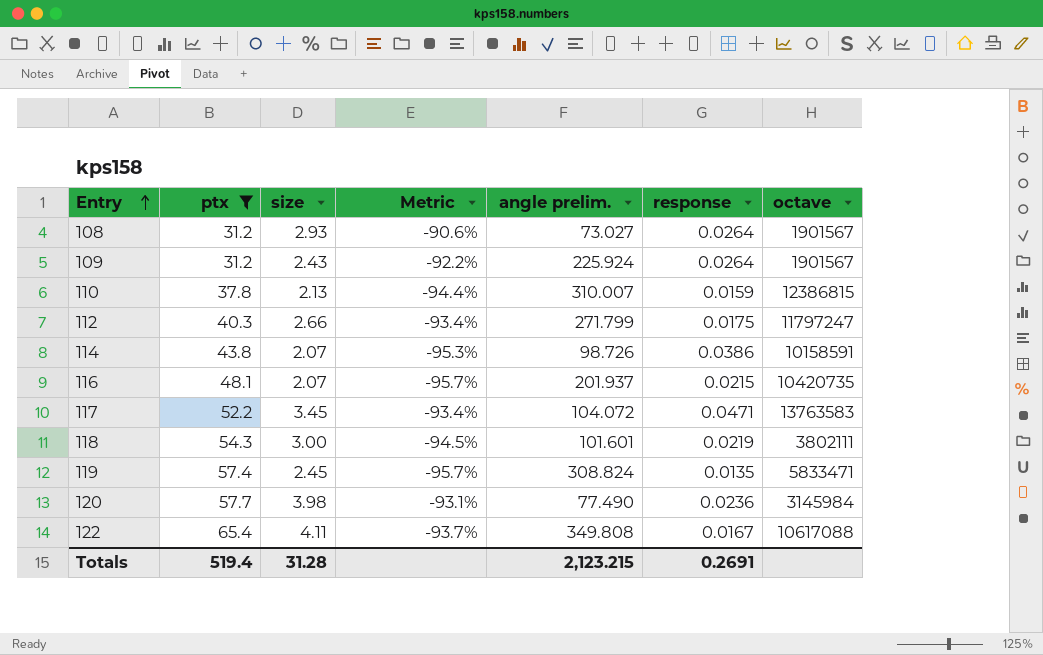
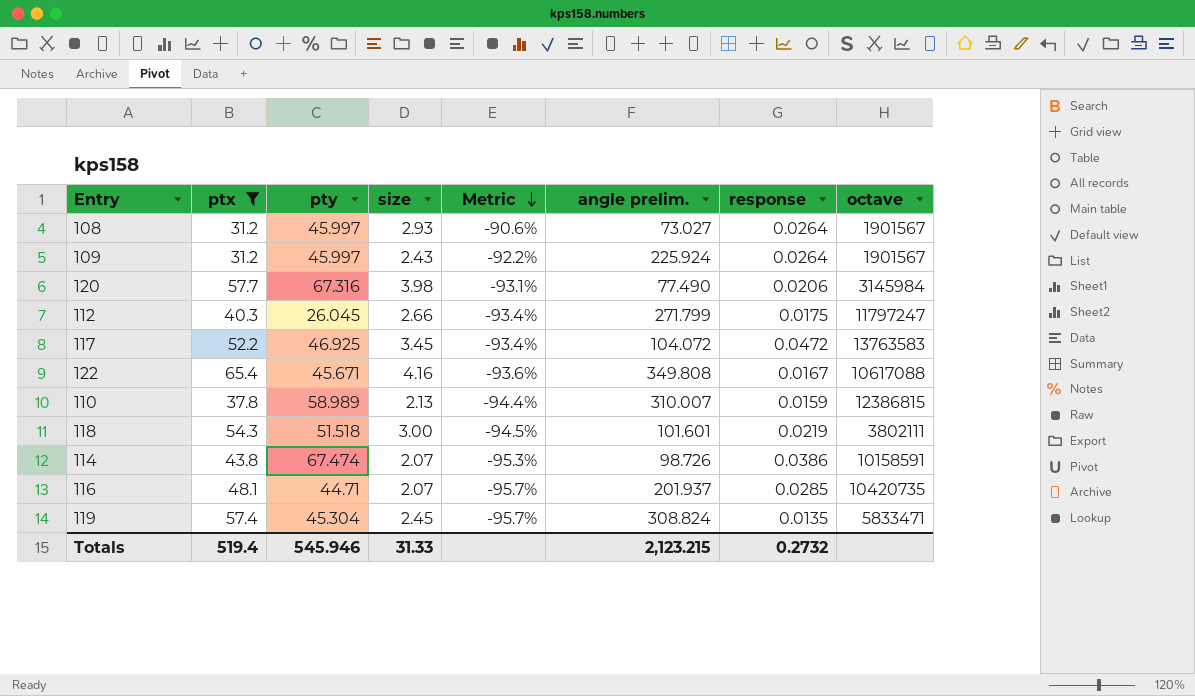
row order: Entry ascending -> Metric descending
column pty | position: none -> 3
120 | response: 0.0236 -> 0.0206
117 | response: 0.0471 -> 0.0472
122 | size: 4.11 -> 4.16
122 | Metric: -93.7% -> -93.6%
116 | response: 0.0215 -> 0.0285
Totals | size: 31.28 -> 31.33
Totals | response: 0.2691 -> 0.2732

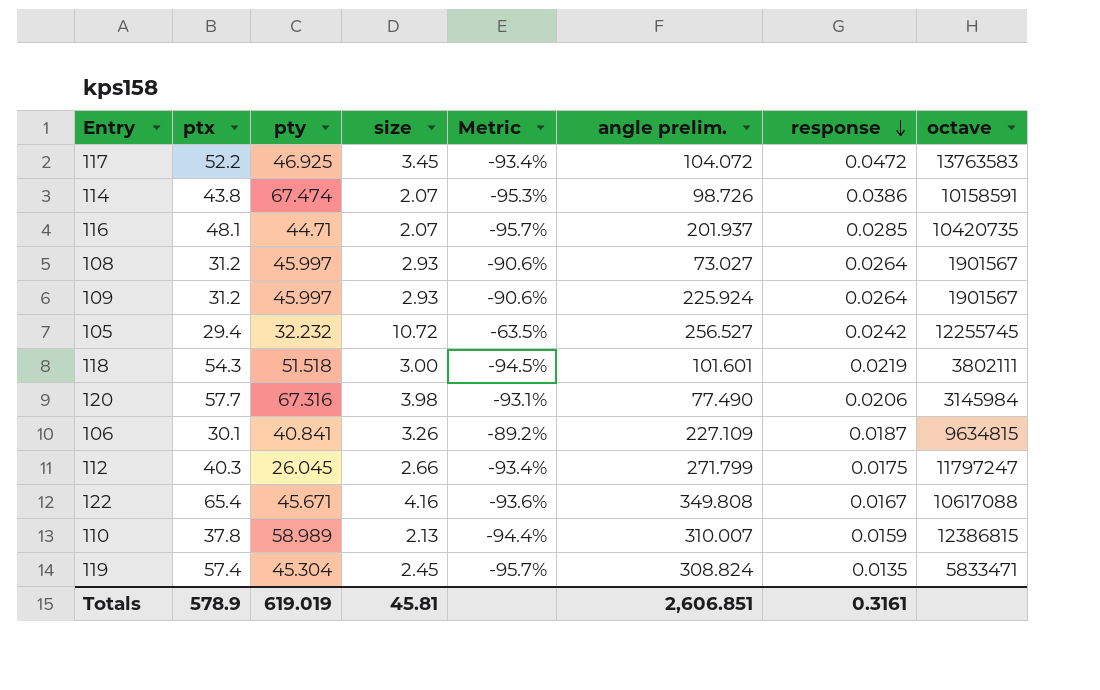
filter: ptx >= 31.2 -> none
row order: Metric descending -> response descending
109 | size: 2.43 -> 2.93
109 | Metric: -92.2% -> -90.6%
Totals | ptx: 519.4 -> 578.9
Totals | pty: 545.946 -> 619.019
Totals | size: 31.33 -> 45.81
Totals | angle prelim.: 2,123.215 -> 2,606.851
Totals | response: 0.2732 -> 0.3161

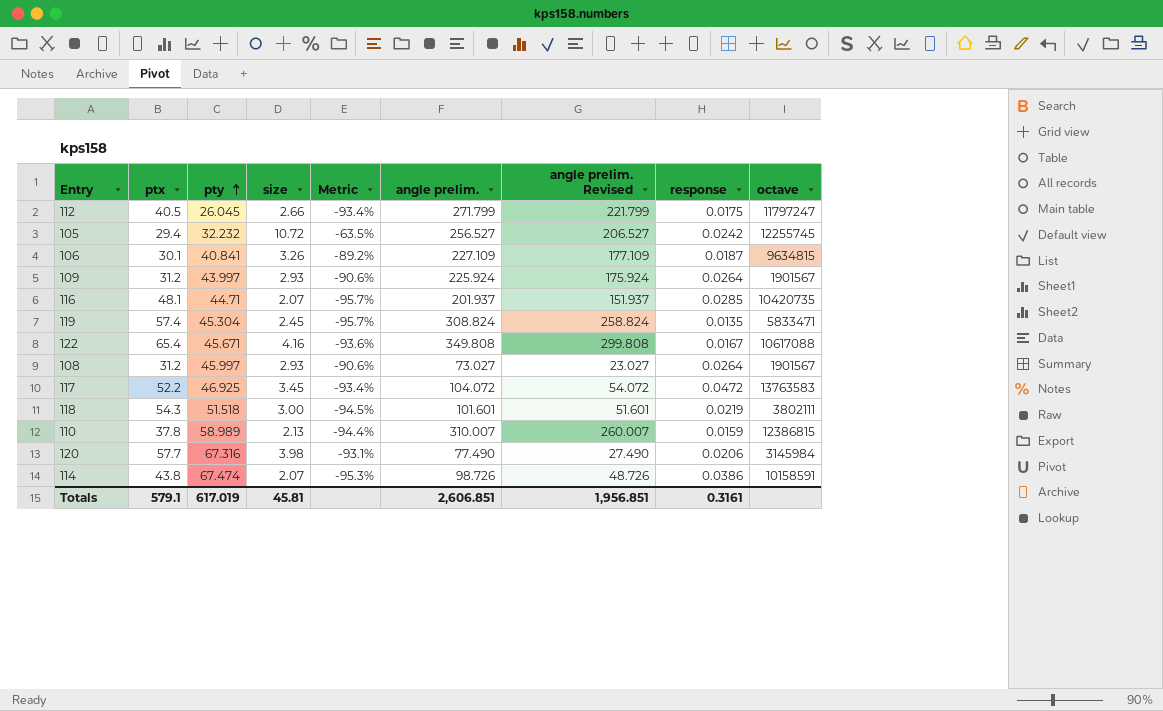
row order: response descending -> pty ascending
column angle prelim. Revised | formula: none -> [angle prelim.] - 50
112 | ptx: 40.3 -> 40.5
109 | pty: 45.997 -> 43.997
Totals | ptx: 578.9 -> 579.1
Totals | pty: 619.019 -> 617.019

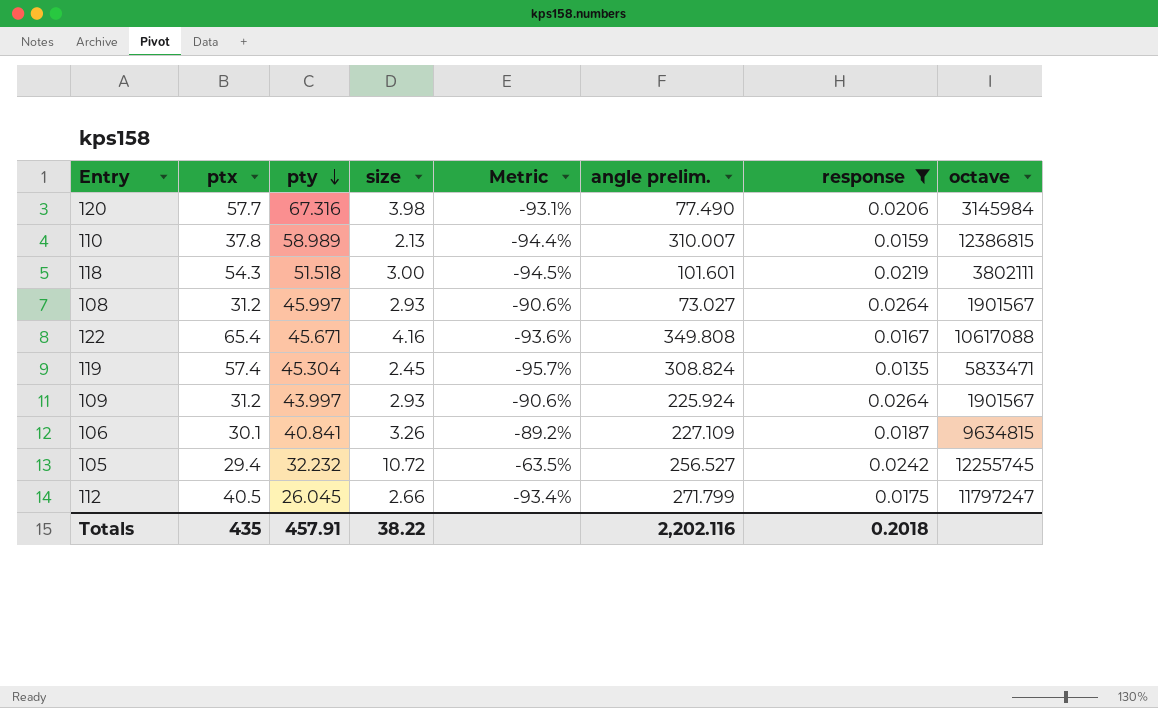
filter: none -> response <= 0.0264
row order: pty ascending -> pty descending
column angle prelim. Revised | formula: [angle prelim.] - 50 -> none
Totals | ptx: 579.1 -> 435
Totals | pty: 617.019 -> 457.91
Totals | size: 45.81 -> 38.22
Totals | angle prelim.: 2,606.851 -> 2,202.116
Totals | response: 0.3161 -> 0.2018

